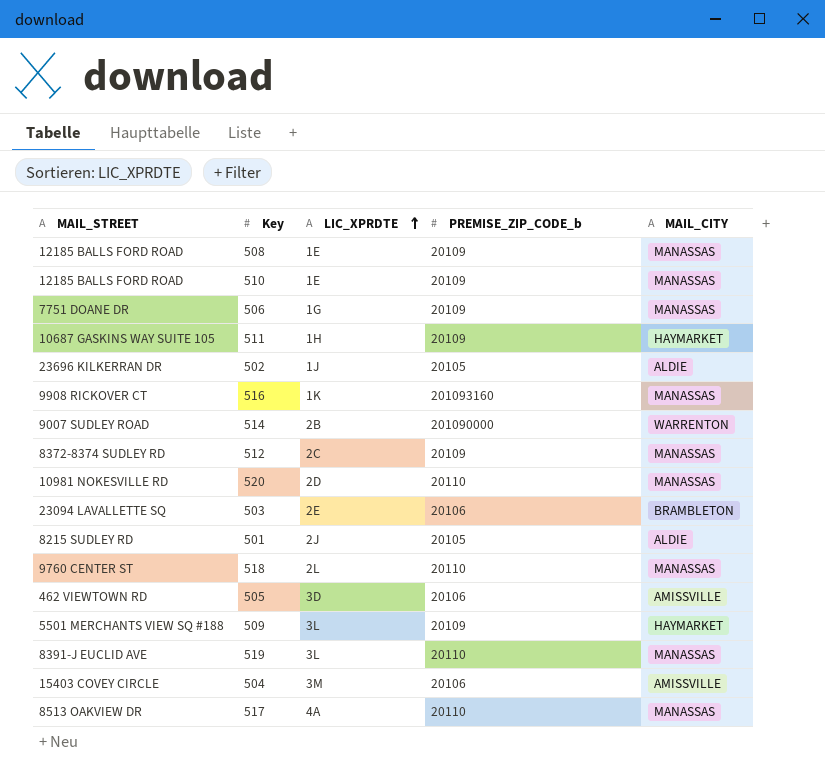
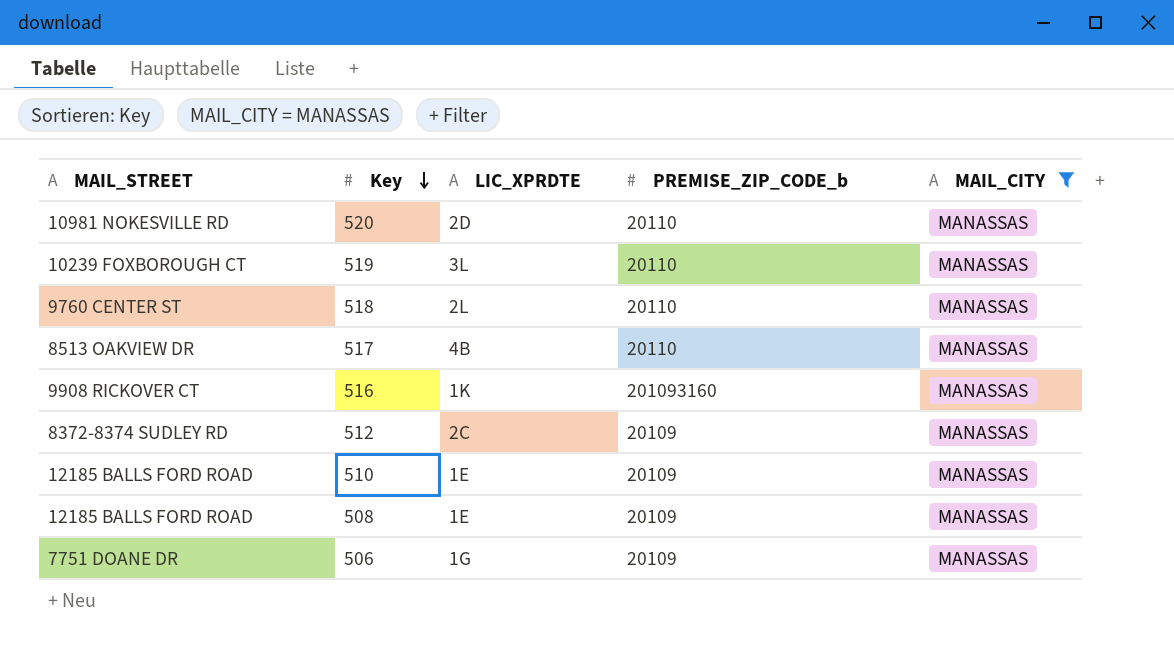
filter: none -> MAIL_CITY = MANASSAS
row order: LIC_XPRDTE ascending -> Key descending
519 | MAIL_STREET: 8391-J EUCLID AVE -> 10239 FOXBOROUGH CT
517 | LIC_XPRDTE: 4A -> 4B

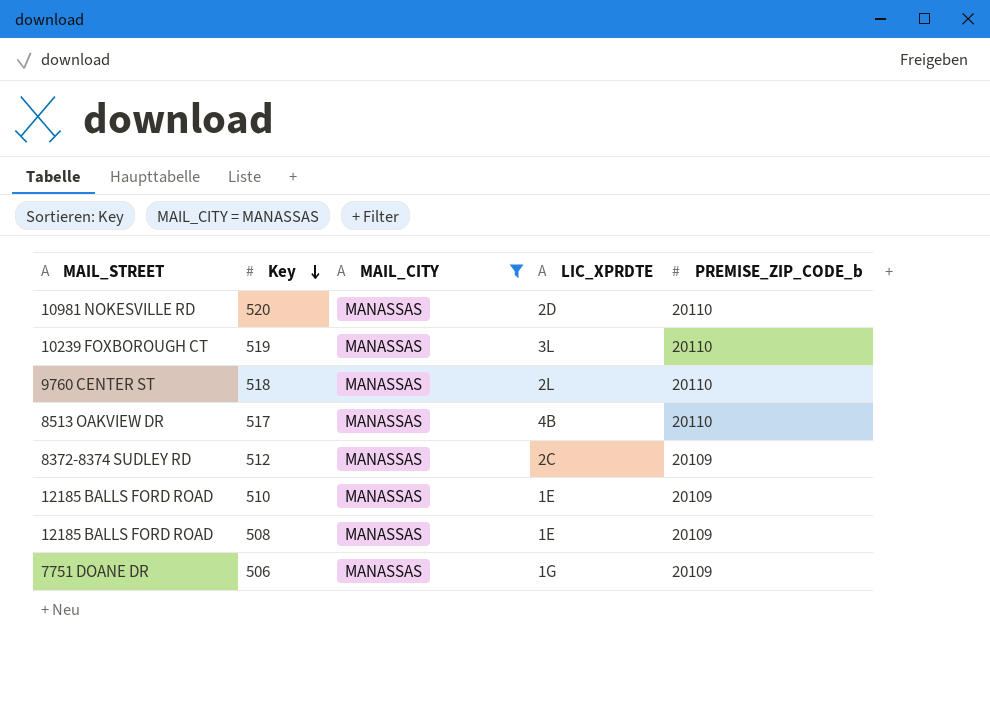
column MAIL_CITY | position: 5 -> 3
row 516: 9908 RICKOVER CT | 1K | 201093160 | MANASSAS -> none

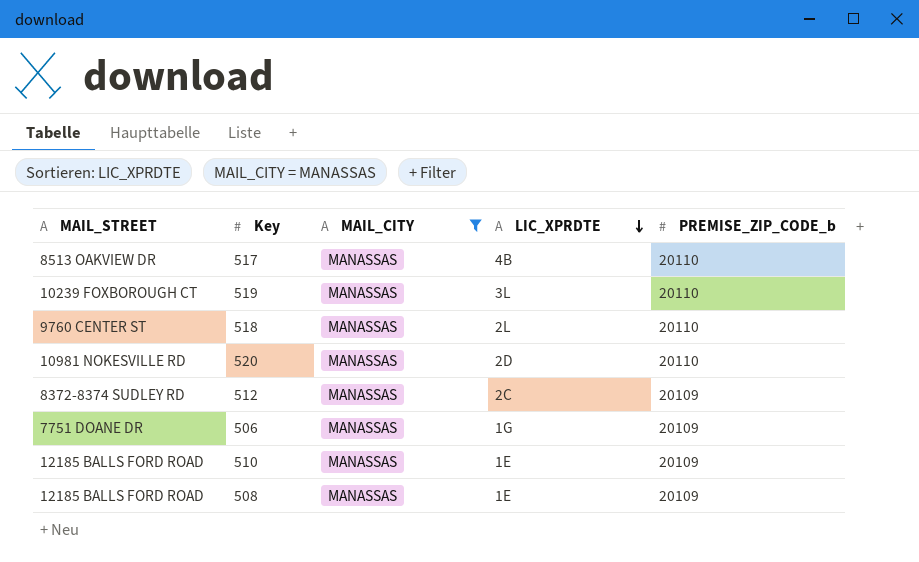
row order: Key descending -> LIC_XPRDTE descending

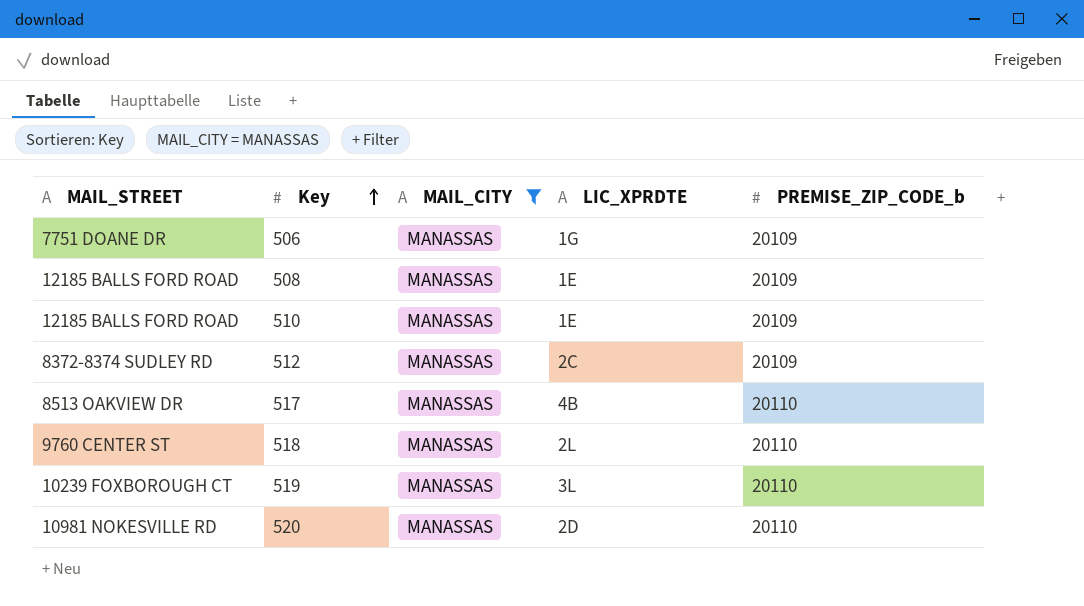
row order: LIC_XPRDTE descending -> Key ascending

